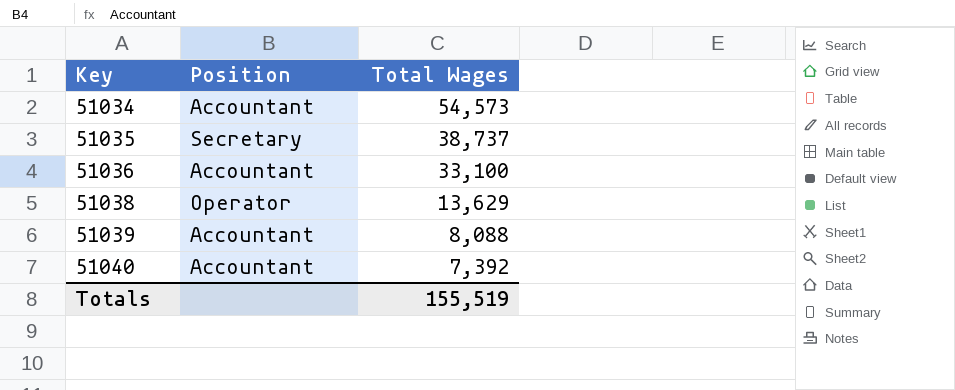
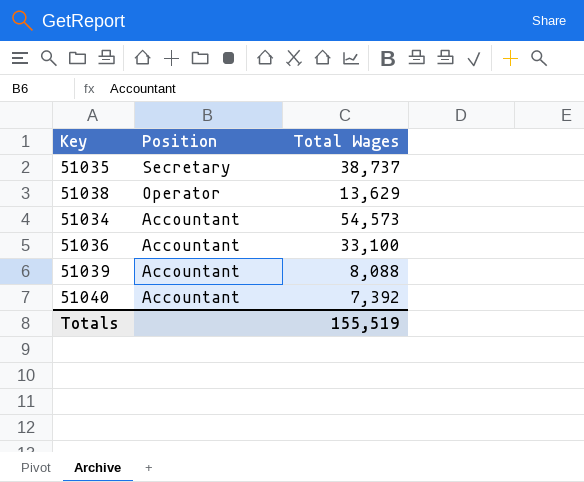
row order: Key ascending -> Position descending

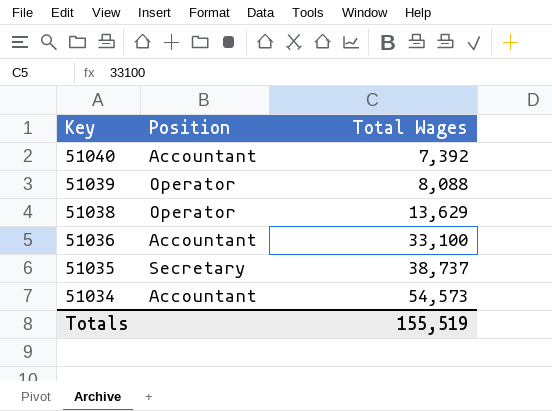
row order: Position descending -> Key descending
51039 | Position: Accountant -> Operator

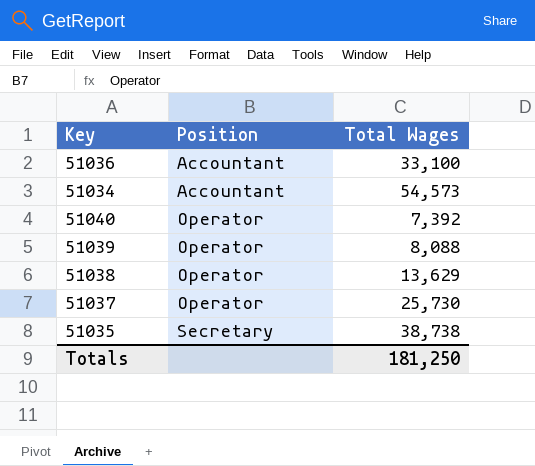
row order: Key descending -> Position ascending
51040 | Position: Accountant -> Operator
row 51037: none -> Operator | 25,730
51035 | Total Wages: 38,737 -> 38,738
Totals | Total Wages: 155,519 -> 181,250

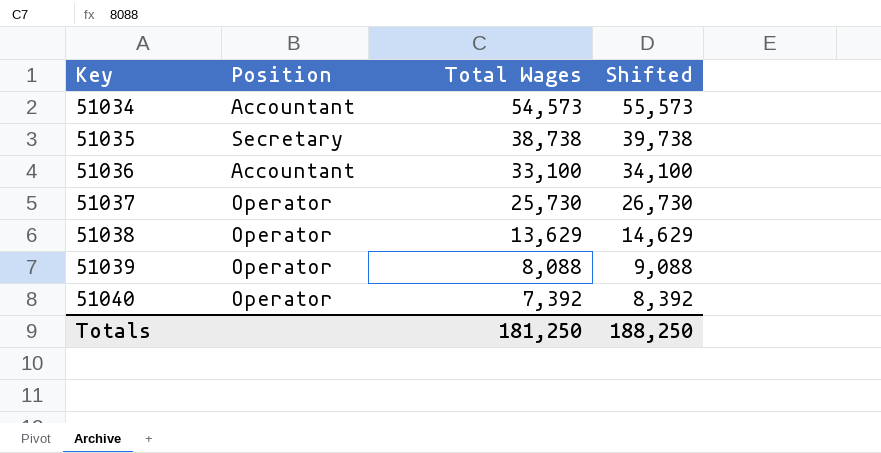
row order: Position ascending -> Key ascending
column Shifted | formula: none -> [Total Wages] + 1000

